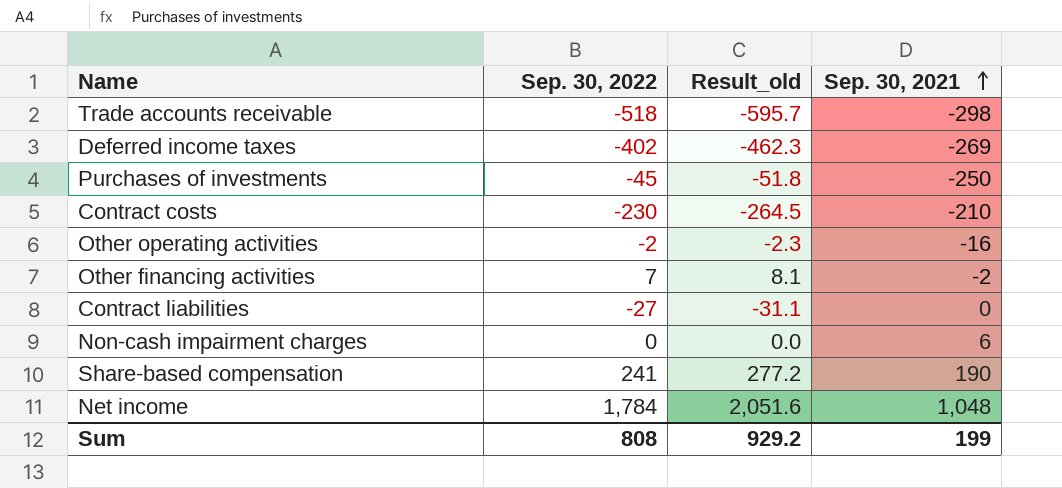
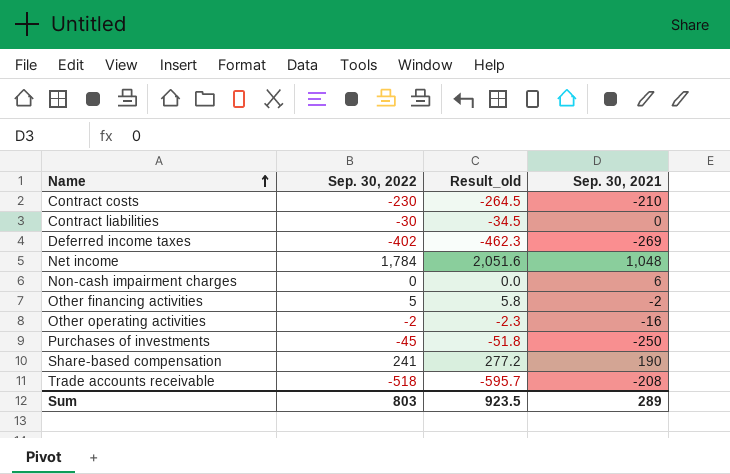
row order: Sep. 30, 2021 ascending -> Name ascending
Contract liabilities | Sep. 30, 2022: -27 -> -30
Contract liabilities | Result_old: -31.1 -> -34.5
Other financing activities | Sep. 30, 2022: 7 -> 5
Other financing activities | Result_old: 8.1 -> 5.8
Trade accounts receivable | Sep. 30, 2021: -298 -> -208
Sum | Sep. 30, 2022: 808 -> 803
Sum | Result_old: 929.2 -> 923.5
Sum | Sep. 30, 2021: 199 -> 289

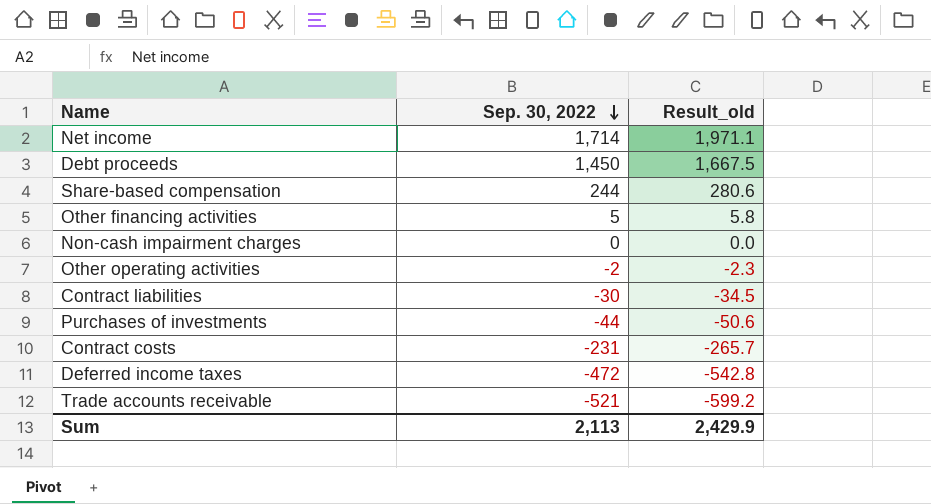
row order: Name ascending -> Sep. 30, 2022 descending
column Sep. 30, 2021 | position: 4 -> none
Net income | Sep. 30, 2022: 1,784 -> 1,714
Net income | Result_old: 2,051.6 -> 1,971.1
row Debt proceeds: none -> 1,450 | 1,667.5
Share-based compensation | Sep. 30, 2022: 241 -> 244
Share-based compensation | Result_old: 277.2 -> 280.6
Purchases of investments | Sep. 30, 2022: -45 -> -44
Purchases of investments | Result_old: -51.8 -> -50.6
Contract costs | Sep. 30, 2022: -230 -> -231
Contract costs | Result_old: -264.5 -> -265.7
Deferred income taxes | Sep. 30, 2022: -402 -> -472
Deferred income taxes | Result_old: -462.3 -> -542.8
Trade accounts receivable | Sep. 30, 2022: -518 -> -521
Trade accounts receivable | Result_old: -595.7 -> -599.2
Sum | Sep. 30, 2022: 803 -> 2,113
Sum | Result_old: 923.5 -> 2,429.9

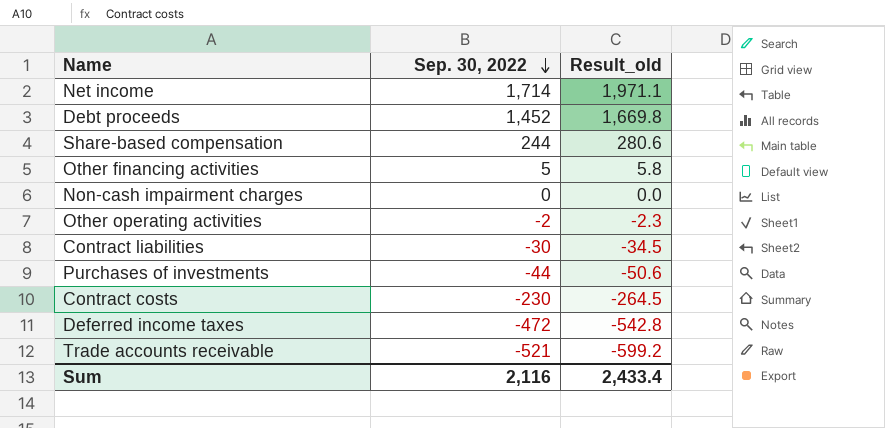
Debt proceeds | Sep. 30, 2022: 1,450 -> 1,452
Debt proceeds | Result_old: 1,667.5 -> 1,669.8
Contract costs | Sep. 30, 2022: -231 -> -230
Contract costs | Result_old: -265.7 -> -264.5
Sum | Sep. 30, 2022: 2,113 -> 2,116
Sum | Result_old: 2,429.9 -> 2,433.4

